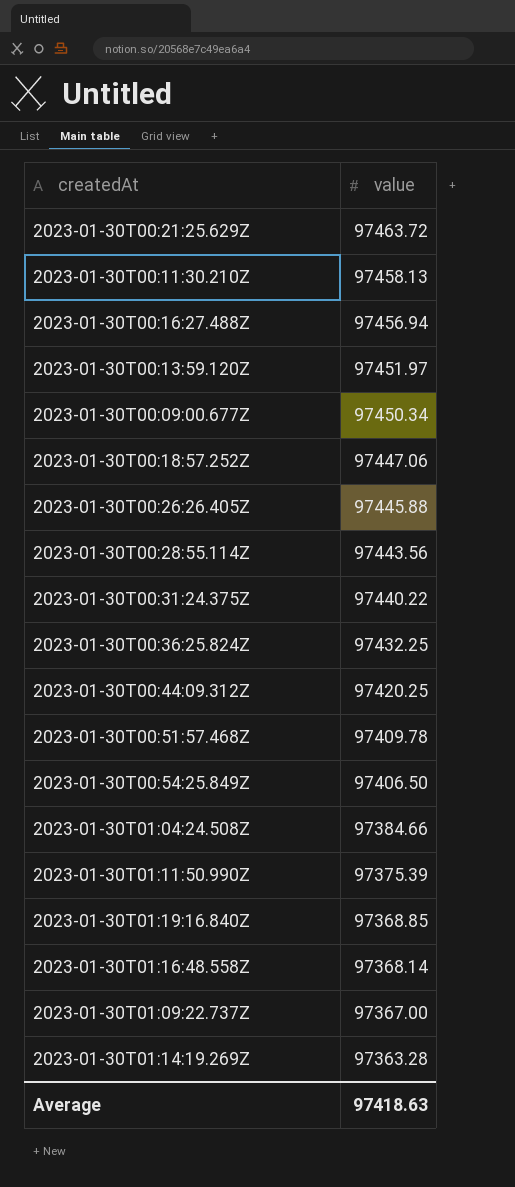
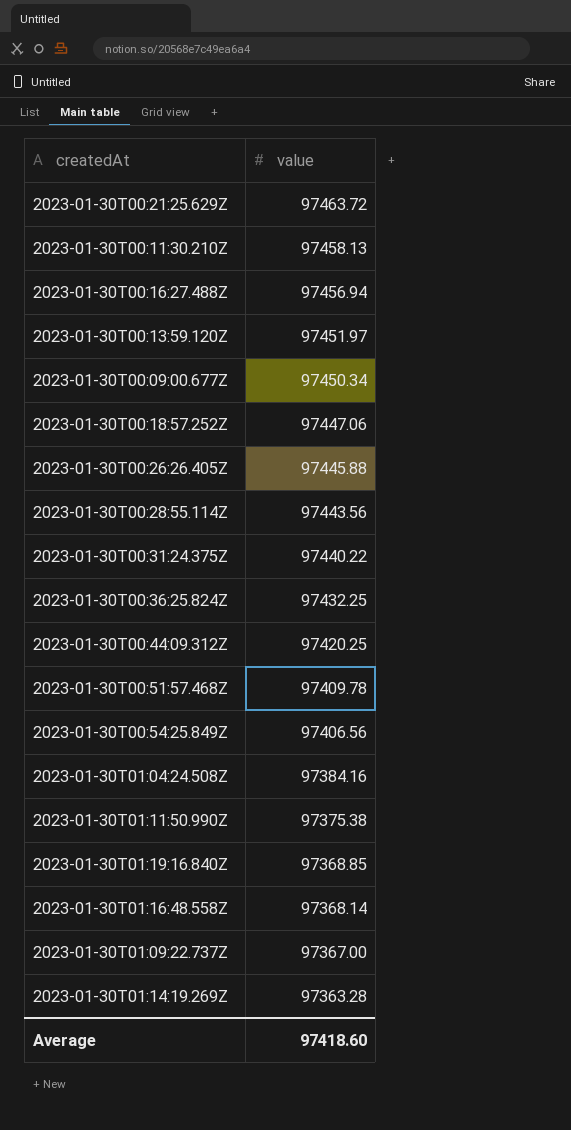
2023-01-30T00:54:25.849Z | value: 97406.50 -> 97406.56
2023-01-30T01:04:24.508Z | value: 97384.66 -> 97384.16
2023-01-30T01:11:50.990Z | value: 97375.39 -> 97375.38
Average | value: 97418.63 -> 97418.60

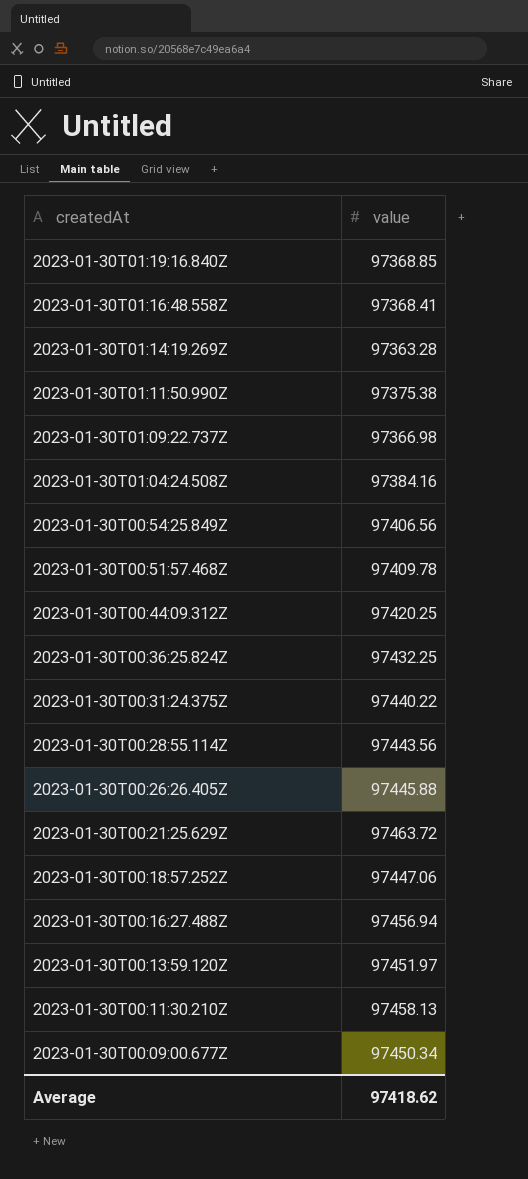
row order: value descending -> createdAt descending
2023-01-30T01:16:48.558Z | value: 97368.14 -> 97368.41
2023-01-30T01:09:22.737Z | value: 97367.00 -> 97366.98
Average | value: 97418.60 -> 97418.62

